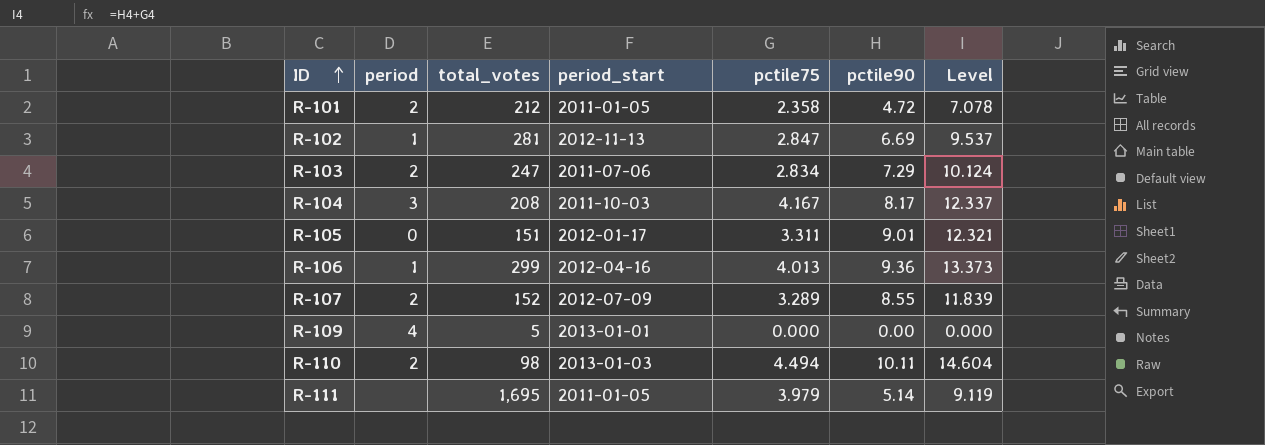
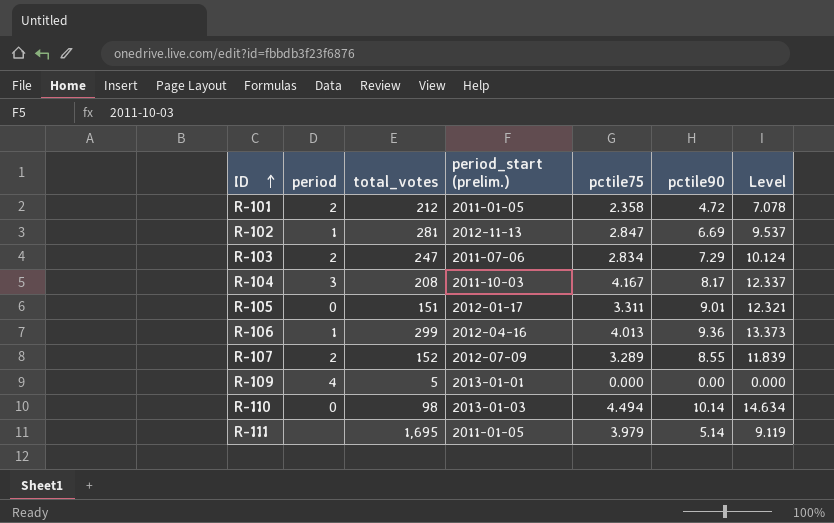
column name: period_start -> period_start (prelim.)
R-110 | period: 2 -> 0
R-110 | pctile90: 10.11 -> 10.14
R-110 | Level: 14.604 -> 14.634

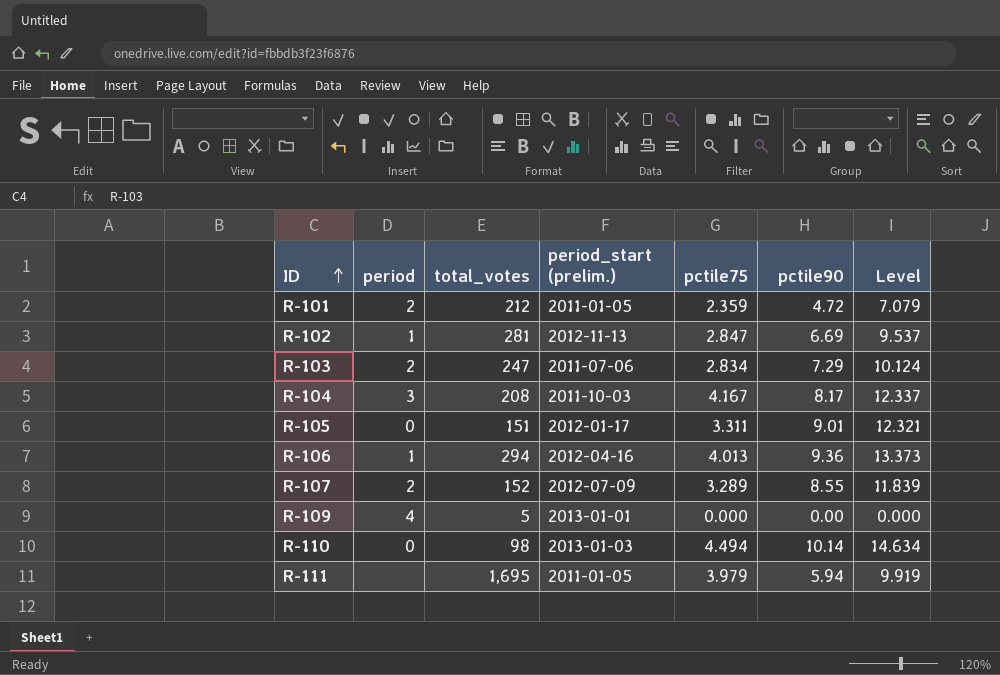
R-101 | pctile75: 2.358 -> 2.359
R-101 | Level: 7.078 -> 7.079
R-106 | total_votes: 299 -> 294
R-111 | pctile90: 5.14 -> 5.94
R-111 | Level: 9.119 -> 9.919

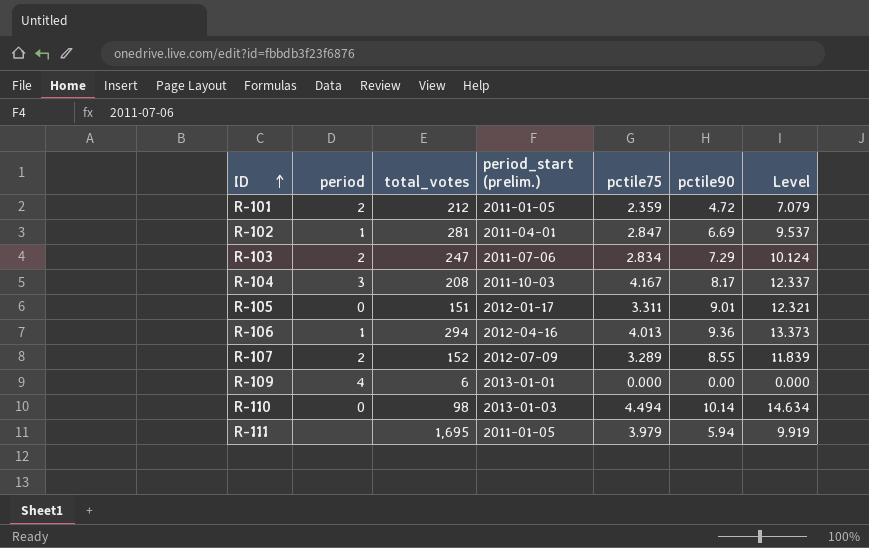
R-102 | period_start (prelim.): 2012-11-13 -> 2011-04-01
R-109 | total_votes: 5 -> 6

